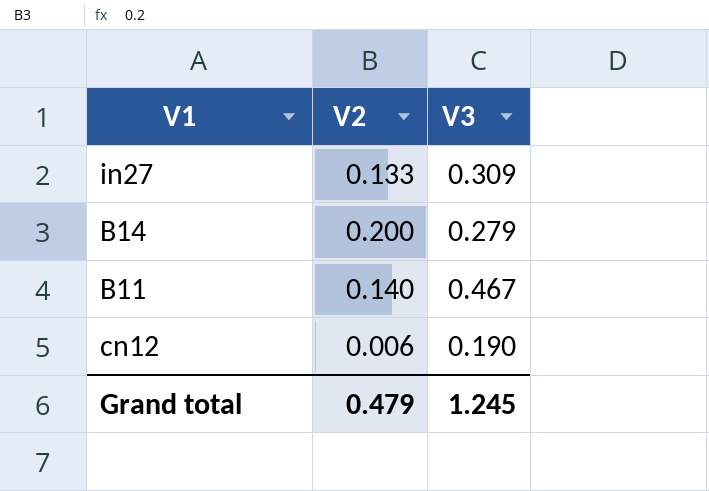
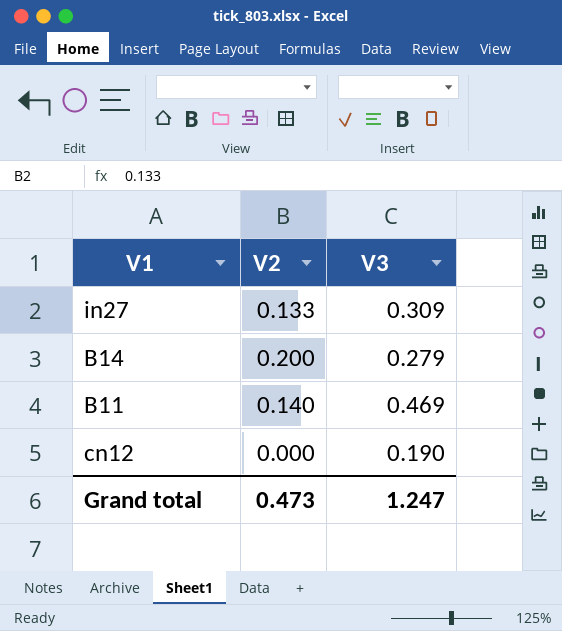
B11 | V3: 0.467 -> 0.469
cn12 | V2: 0.006 -> 0.000
Grand total | V2: 0.479 -> 0.473
Grand total | V3: 1.245 -> 1.247

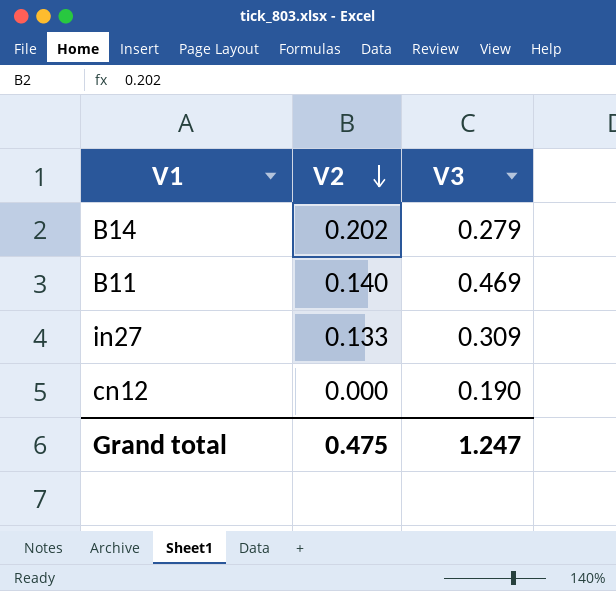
row order: none -> V2 descending
B14 | V2: 0.200 -> 0.202
Grand total | V2: 0.473 -> 0.475

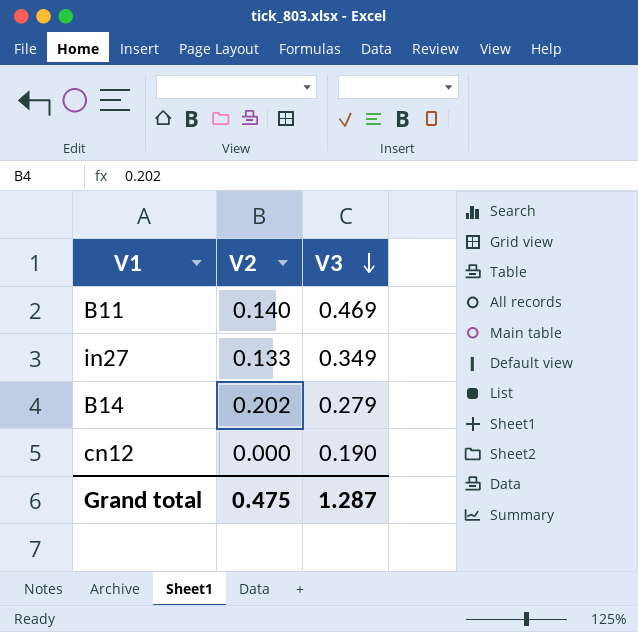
row order: V2 descending -> V3 descending
in27 | V3: 0.309 -> 0.349
Grand total | V3: 1.247 -> 1.287

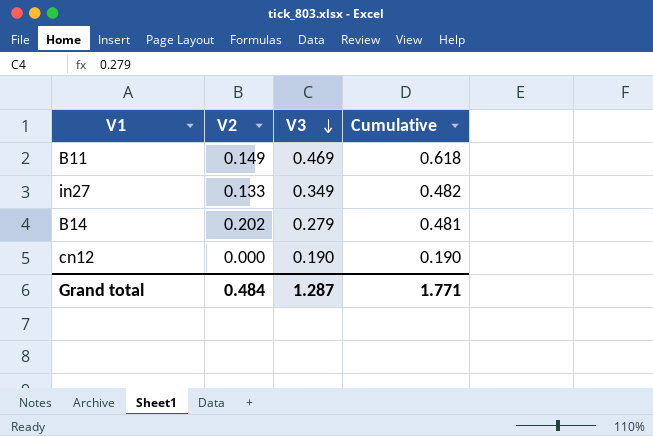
column Cumulative | formula: none -> [V2] + [V3]
B11 | V2: 0.140 -> 0.149
Grand total | V2: 0.475 -> 0.484

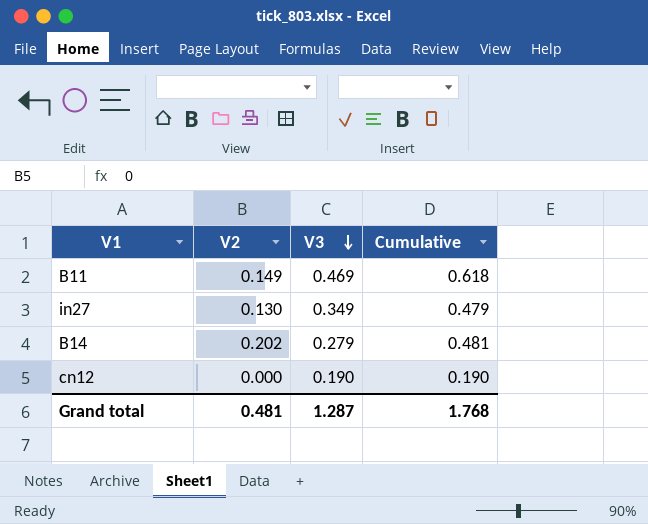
in27 | V2: 0.133 -> 0.130
in27 | Cumulative: 0.482 -> 0.479
Grand total | V2: 0.484 -> 0.481
Grand total | Cumulative: 1.771 -> 1.768

